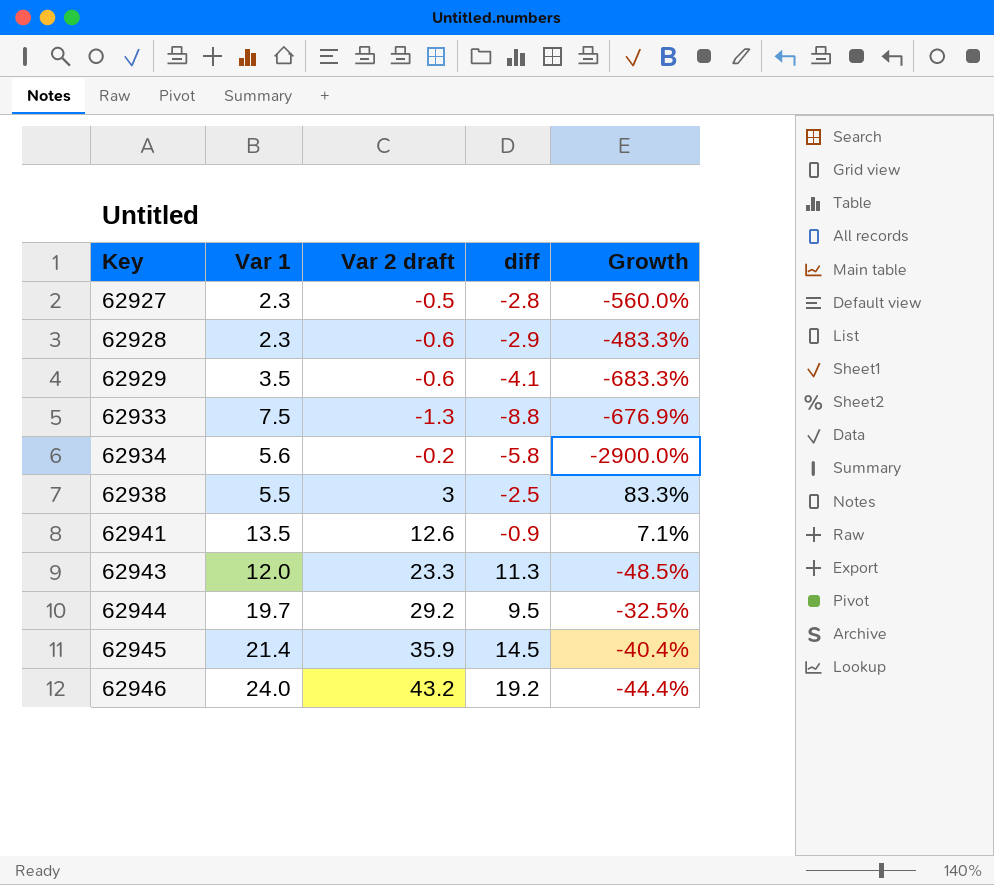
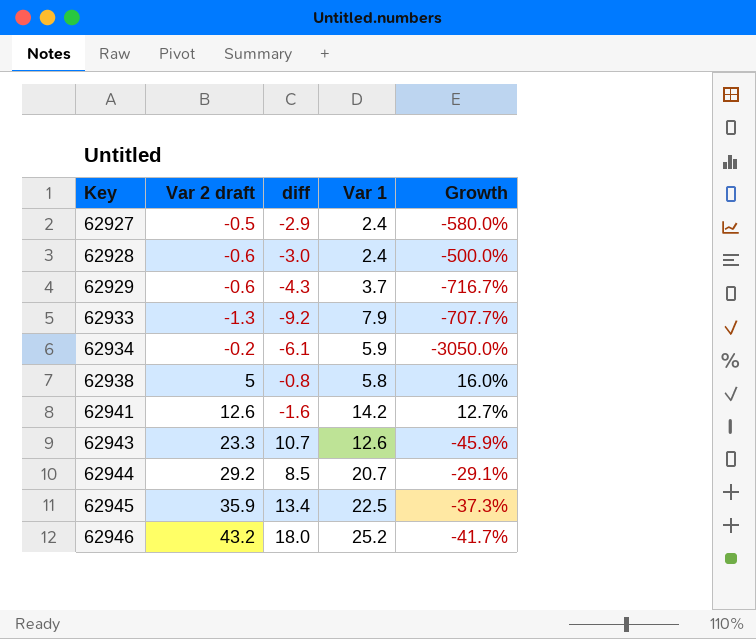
column Var 1 | position: 2 -> 4
62927 | diff: -2.8 -> -2.9
62927 | Var 1: 2.3 -> 2.4
62927 | Growth: -560.0% -> -580.0%
62928 | diff: -2.9 -> -3.0
62928 | Var 1: 2.3 -> 2.4
62928 | Growth: -483.3% -> -500.0%
62929 | diff: -4.1 -> -4.3
62929 | Var 1: 3.5 -> 3.7
62929 | Growth: -683.3% -> -716.7%
62933 | diff: -8.8 -> -9.2
62933 | Var 1: 7.5 -> 7.9
62933 | Growth: -676.9% -> -707.7%
62934 | diff: -5.8 -> -6.1
62934 | Var 1: 5.6 -> 5.9
62934 | Growth: -2900.0% -> -3050.0%
62938 | Var 2 draft: 3 -> 5
62938 | diff: -2.5 -> -0.8
62938 | Var 1: 5.5 -> 5.8
62938 | Growth: 83.3% -> 16.0%
62941 | diff: -0.9 -> -1.6
62941 | Var 1: 13.5 -> 14.2
62941 | Growth: 7.1% -> 12.7%
62943 | diff: 11.3 -> 10.7
62943 | Var 1: 12.0 -> 12.6
62943 | Growth: -48.5% -> -45.9%
62944 | diff: 9.5 -> 8.5
62944 | Var 1: 19.7 -> 20.7
62944 | Growth: -32.5% -> -29.1%
62945 | diff: 14.5 -> 13.4
62945 | Var 1: 21.4 -> 22.5
62945 | Growth: -40.4% -> -37.3%
62946 | diff: 19.2 -> 18.0
62946 | Var 1: 24.0 -> 25.2
62946 | Growth: -44.4% -> -41.7%

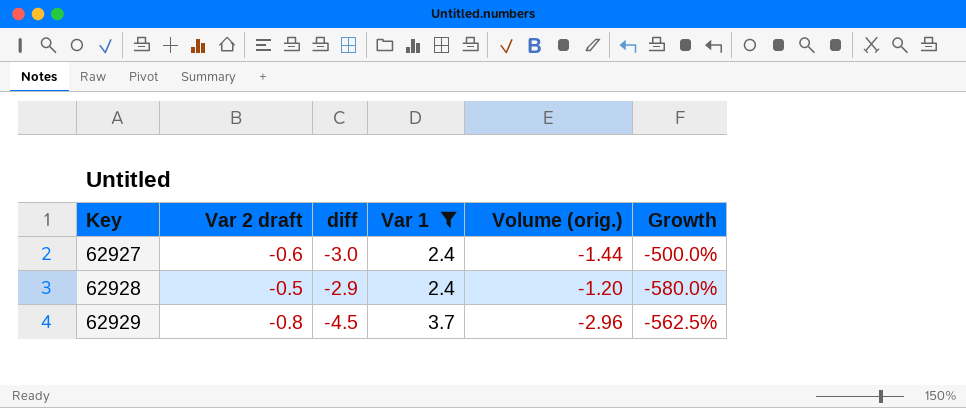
filter: none -> Var 1 <= 3.7
column Volume (orig.) | formula: none -> [Var 2 draft] * [Var 1]
62927 | Var 2 draft: -0.5 -> -0.6
62927 | diff: -2.9 -> -3.0
62927 | Growth: -580.0% -> -500.0%
62928 | Var 2 draft: -0.6 -> -0.5
62928 | diff: -3.0 -> -2.9
62928 | Growth: -500.0% -> -580.0%
62929 | Var 2 draft: -0.6 -> -0.8
62929 | diff: -4.3 -> -4.5
62929 | Growth: -716.7% -> -562.5%

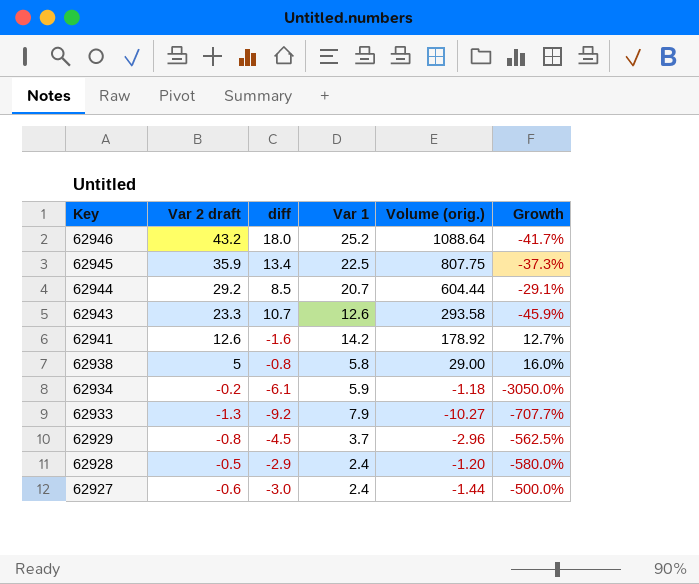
filter: Var 1 <= 3.7 -> none
row order: Key ascending -> Key descending

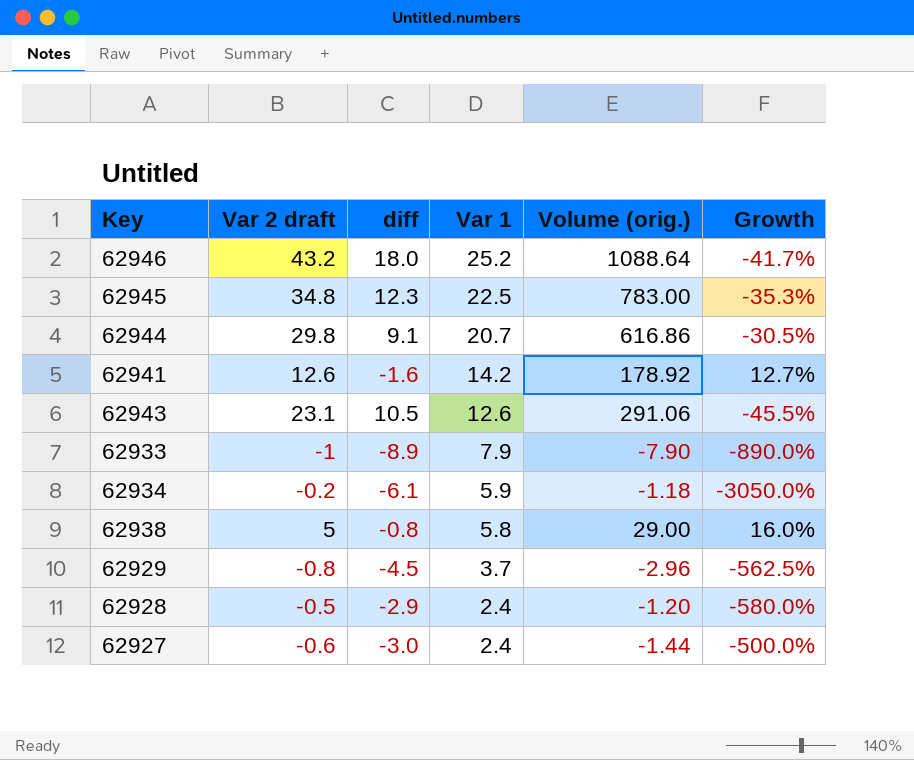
row order: Key descending -> Var 1 descending
62945 | Var 2 draft: 35.9 -> 34.8
62945 | diff: 13.4 -> 12.3
62945 | Volume (orig.): 807.75 -> 783.00
62945 | Growth: -37.3% -> -35.3%
62944 | Var 2 draft: 29.2 -> 29.8
62944 | diff: 8.5 -> 9.1
62944 | Volume (orig.): 604.44 -> 616.86
62944 | Growth: -29.1% -> -30.5%
62943 | Var 2 draft: 23.3 -> 23.1
62943 | diff: 10.7 -> 10.5
62943 | Volume (orig.): 293.58 -> 291.06
62943 | Growth: -45.9% -> -45.5%
62933 | Var 2 draft: -1.3 -> -1
62933 | diff: -9.2 -> -8.9
62933 | Volume (orig.): -10.27 -> -7.90
62933 | Growth: -707.7% -> -890.0%

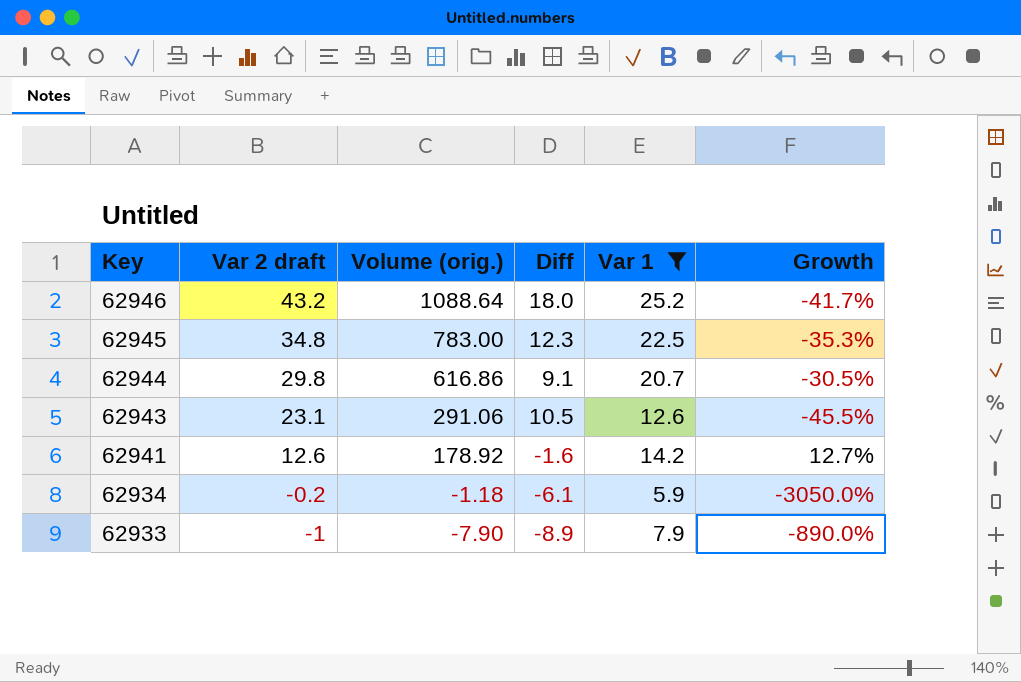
filter: none -> Var 1 >= 5.9
row order: Var 1 descending -> Key descending
column Volume (orig.) | position: 5 -> 3
column name: diff -> Diff

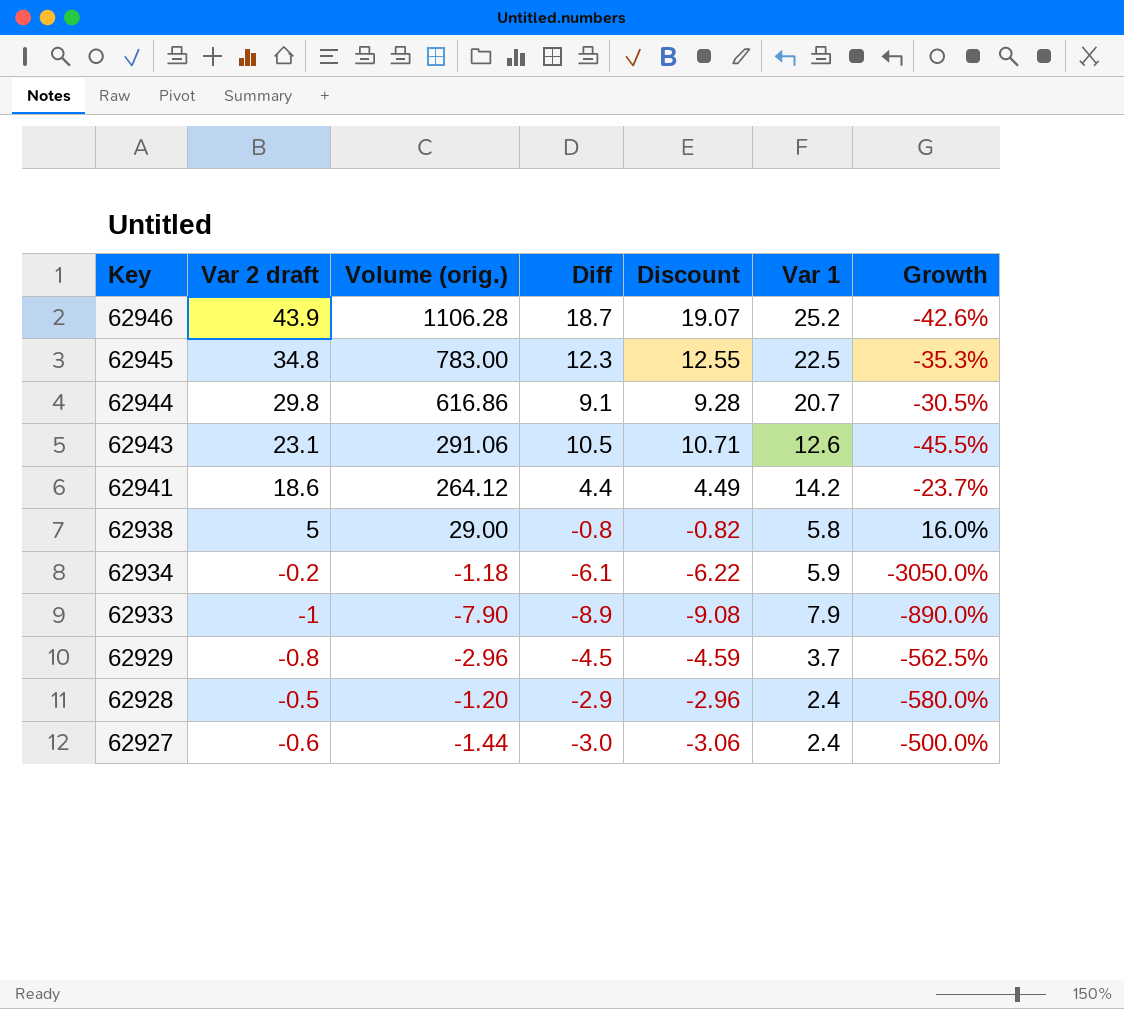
filter: Var 1 >= 5.9 -> none
column Discount | formula: none -> [Diff] * 1.02
62946 | Var 2 draft: 43.2 -> 43.9
62946 | Volume (orig.): 1088.64 -> 1106.28
62946 | Diff: 18.0 -> 18.7
62946 | Growth: -41.7% -> -42.6%
62941 | Var 2 draft: 12.6 -> 18.6
62941 | Volume (orig.): 178.92 -> 264.12
62941 | Diff: -1.6 -> 4.4
62941 | Growth: 12.7% -> -23.7%

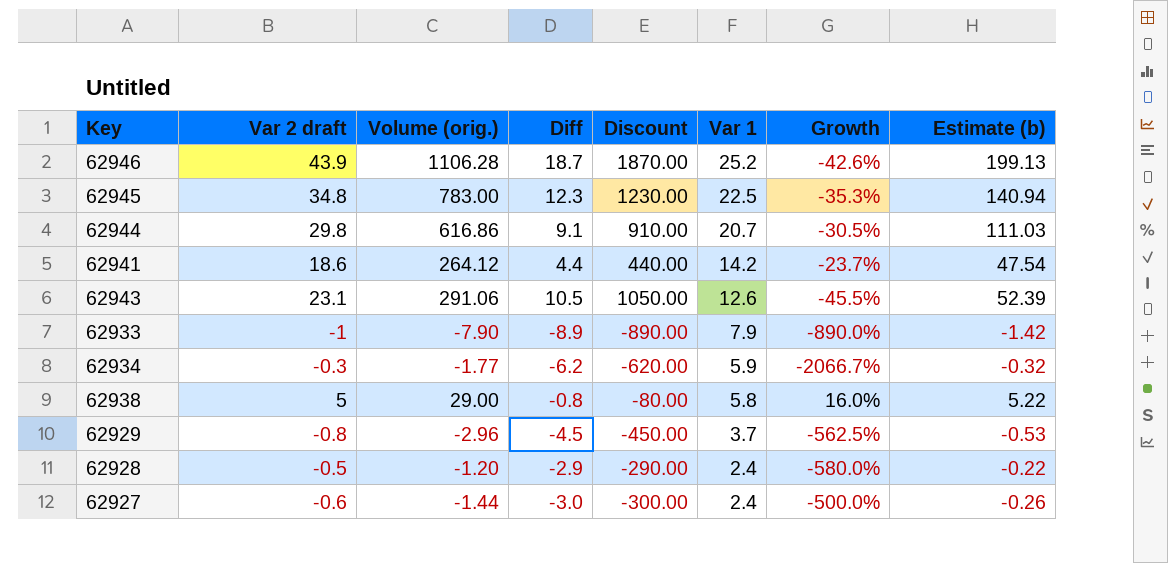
row order: Key descending -> Var 1 descending
column Discount | formula: [Diff] * 1.02 -> [Diff] * 100
column Estimate (b) | formula: none -> [Volume (orig.)] * 0.18
62934 | Var 2 draft: -0.2 -> -0.3
62934 | Volume (orig.): -1.18 -> -1.77
62934 | Diff: -6.1 -> -6.2
62934 | Growth: -3050.0% -> -2066.7%

